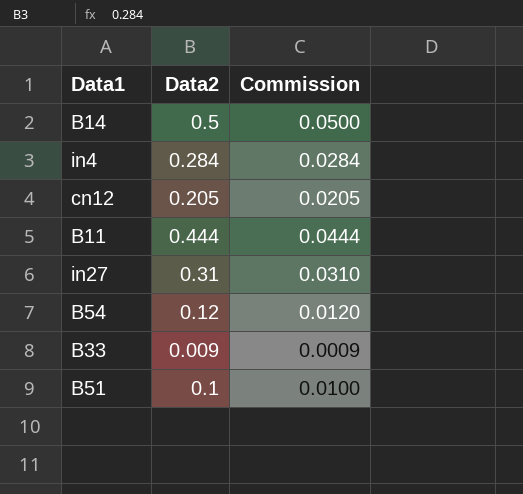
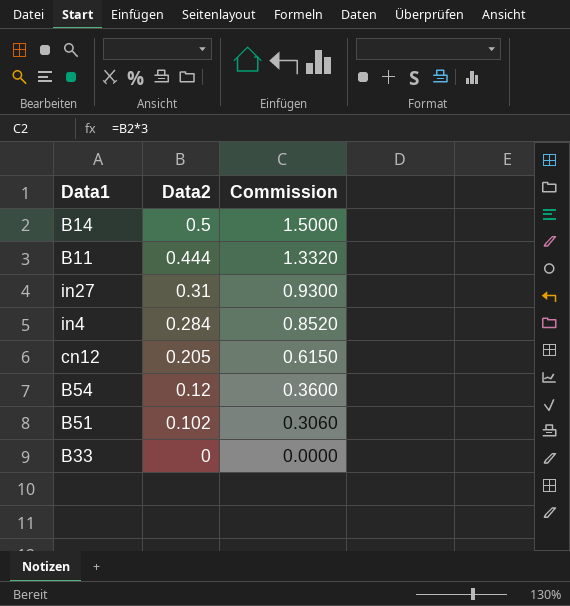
row order: none -> Data2 descending
column Commission | formula: [Data2] * 0.1 -> [Data2] * 3
B51 | Data2: 0.1 -> 0.102
B33 | Data2: 0.009 -> 0

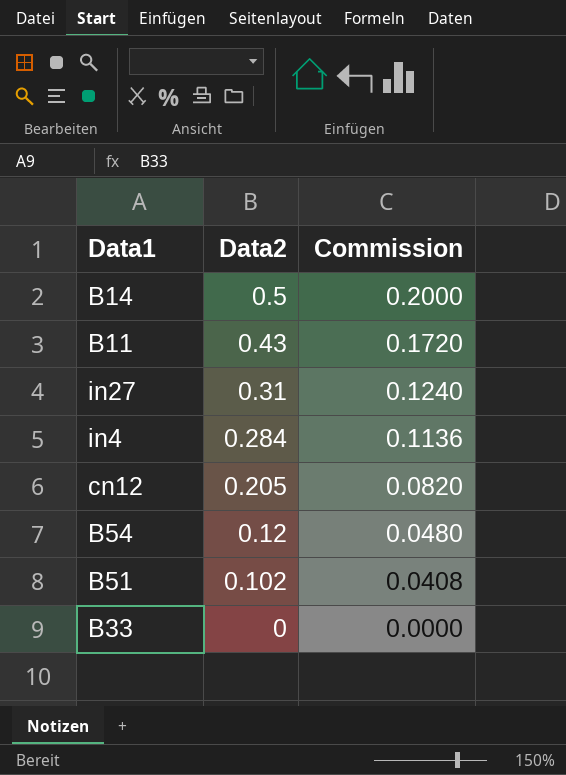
column Commission | formula: [Data2] * 3 -> [Data2] * 0.4
B11 | Data2: 0.444 -> 0.43

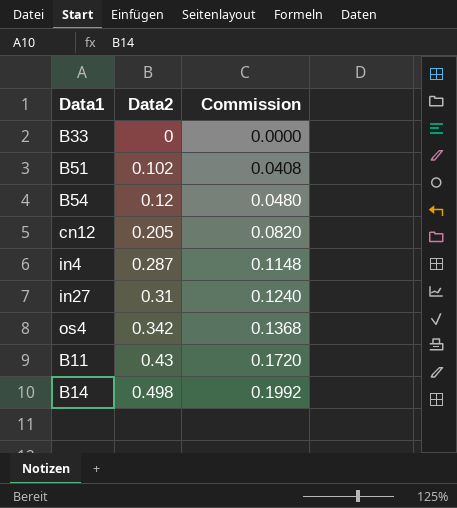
row order: Data2 descending -> Data2 ascending
in4 | Data2: 0.284 -> 0.287
in4 | Commission: 0.1136 -> 0.1148
row os4: none -> 0.342 | 0.1368
B14 | Data2: 0.5 -> 0.498
B14 | Commission: 0.2000 -> 0.1992

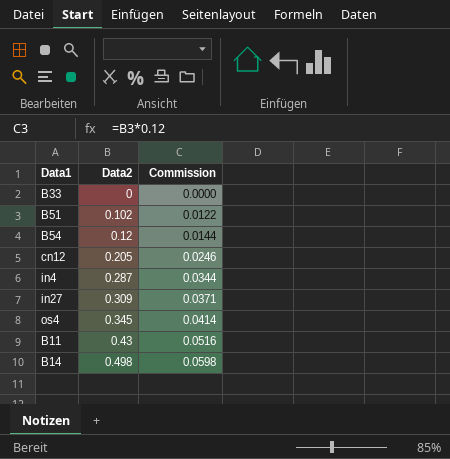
column Commission | formula: [Data2] * 0.4 -> [Data2] * 0.12
in27 | Data2: 0.31 -> 0.309
os4 | Data2: 0.342 -> 0.345

